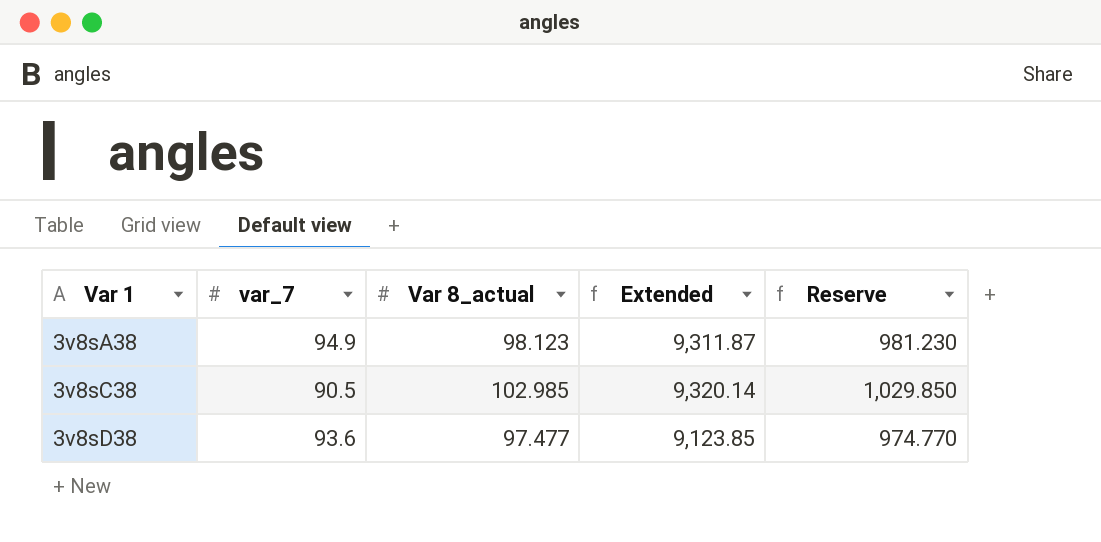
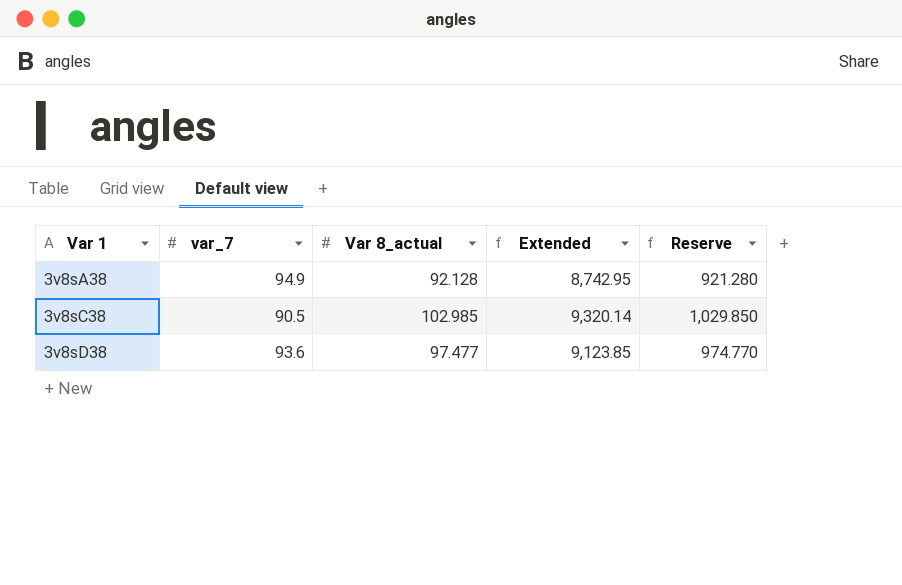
3v8sA38 | Var 8_actual: 98.123 -> 92.128
3v8sA38 | Extended: 9,311.87 -> 8,742.95
3v8sA38 | Reserve: 981.230 -> 921.280

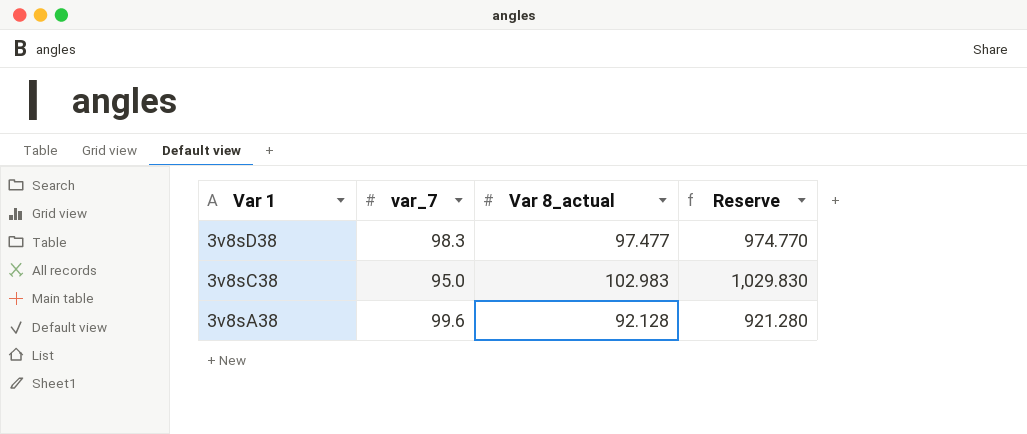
row order: Var 1 ascending -> Var 1 descending
column Extended | formula: [var_7] * [Var 8_actual] -> none
3v8sD38 | var_7: 93.6 -> 98.3
3v8sC38 | var_7: 90.5 -> 95.0
3v8sC38 | Var 8_actual: 102.985 -> 102.983
3v8sC38 | Reserve: 1,029.850 -> 1,029.830
3v8sA38 | var_7: 94.9 -> 99.6

